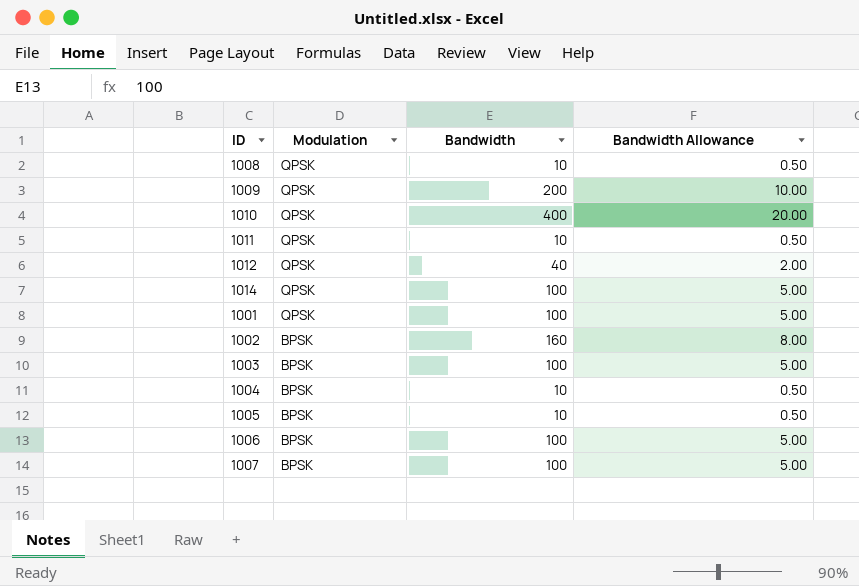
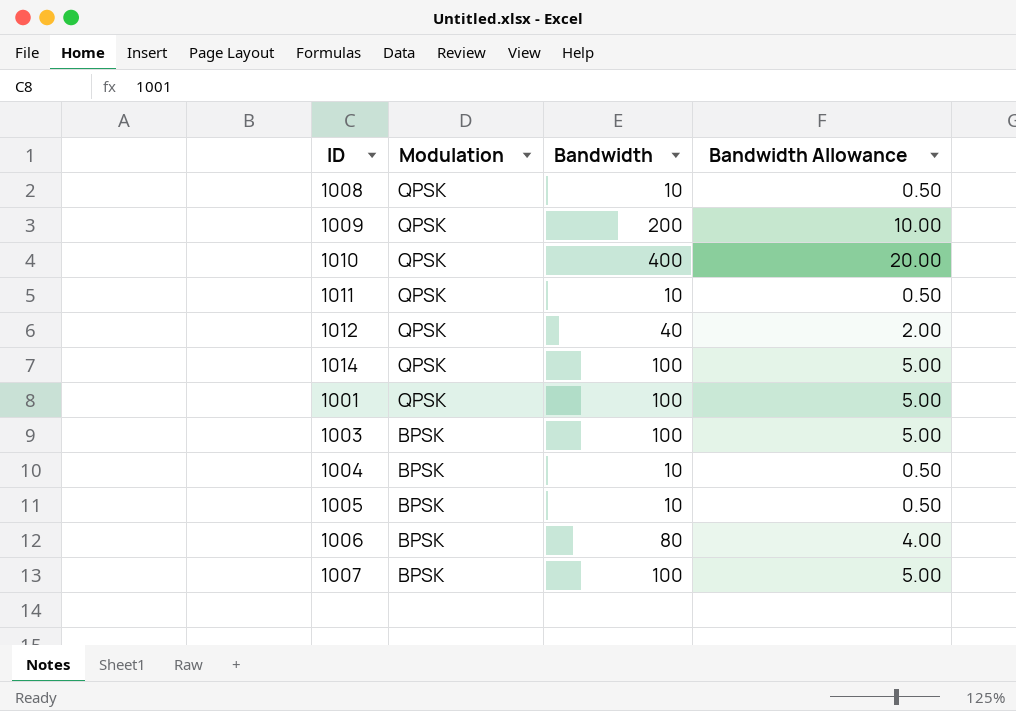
row 1002: BPSK | 160 | 8.00 -> none
1006 | Bandwidth: 100 -> 80
1006 | Bandwidth Allowance: 5.00 -> 4.00

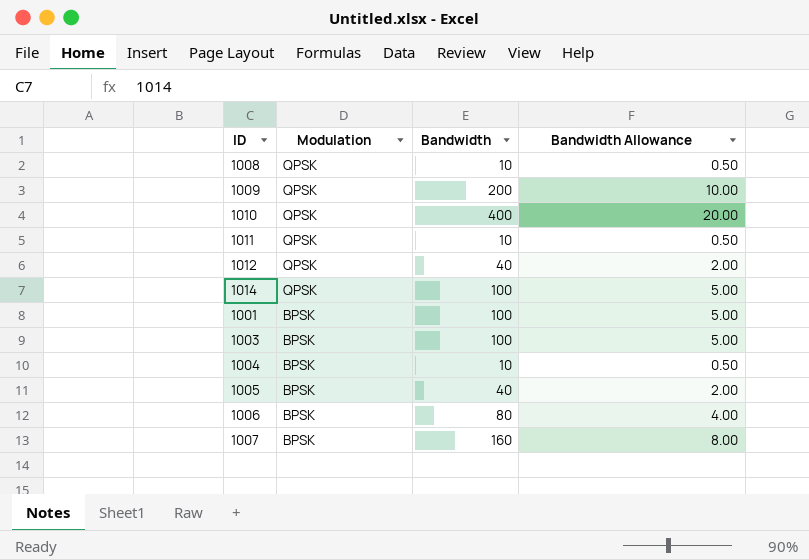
1001 | Modulation: QPSK -> BPSK
1005 | Bandwidth: 10 -> 40
1005 | Bandwidth Allowance: 0.50 -> 2.00
1007 | Bandwidth: 100 -> 160
1007 | Bandwidth Allowance: 5.00 -> 8.00

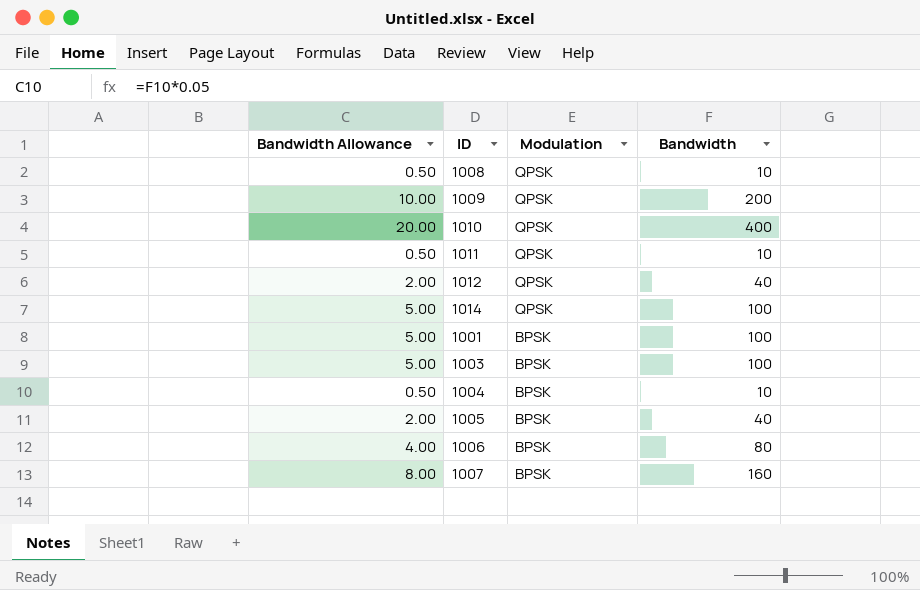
column Bandwidth Allowance | position: 4 -> 1

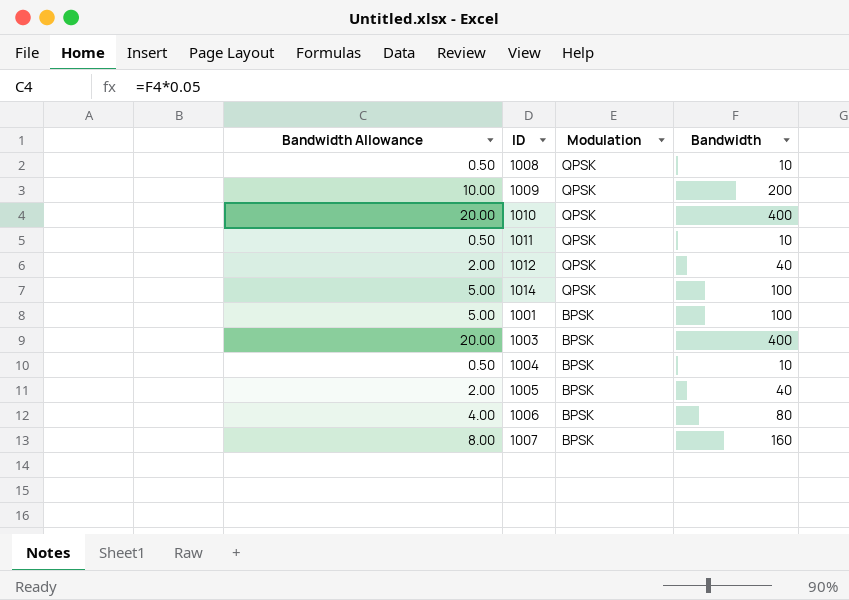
1003 | Bandwidth Allowance: 5.00 -> 20.00
1003 | Bandwidth: 100 -> 400

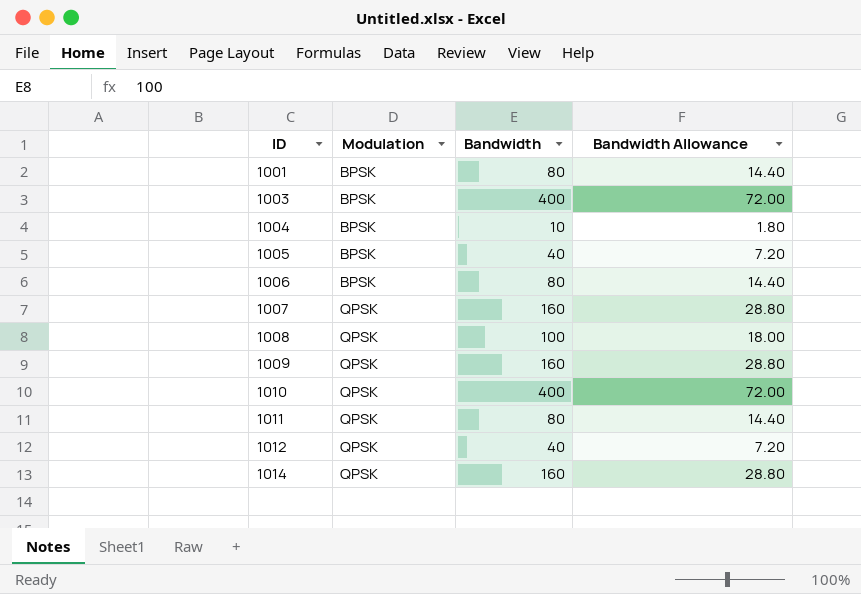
row order: Modulation descending -> ID ascending
column Bandwidth Allowance | formula: [Bandwidth] * 0.05 -> [Bandwidth] * 0.18
column Bandwidth Allowance | position: 1 -> 4
1001 | Bandwidth: 100 -> 80
1007 | Modulation: BPSK -> QPSK
1008 | Bandwidth: 10 -> 100
1009 | Bandwidth: 200 -> 160
1011 | Bandwidth: 10 -> 80
1014 | Bandwidth: 100 -> 160

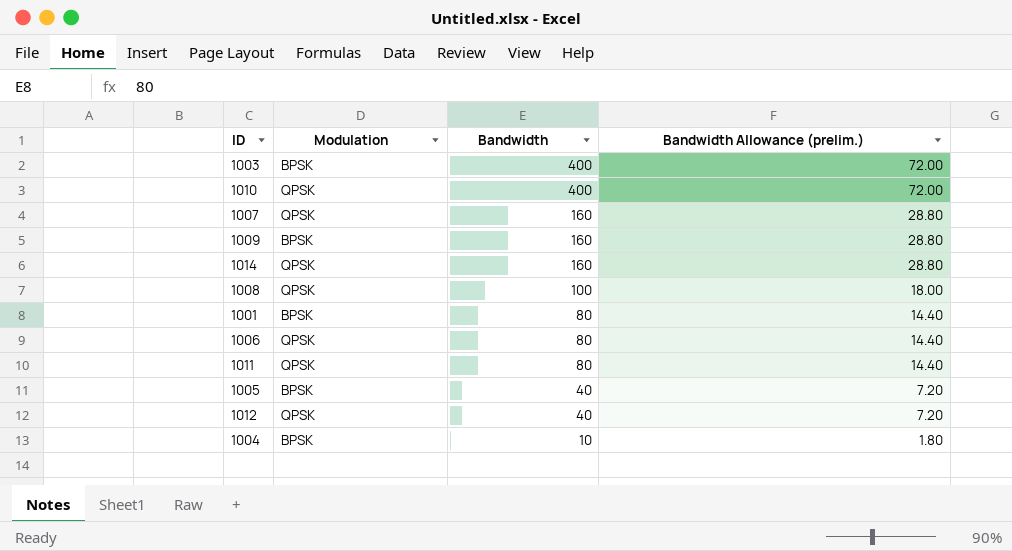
row order: ID ascending -> Bandwidth descending
column name: Bandwidth Allowance -> Bandwidth Allowance (prelim.)
1009 | Modulation: QPSK -> BPSK
1006 | Modulation: BPSK -> QPSK

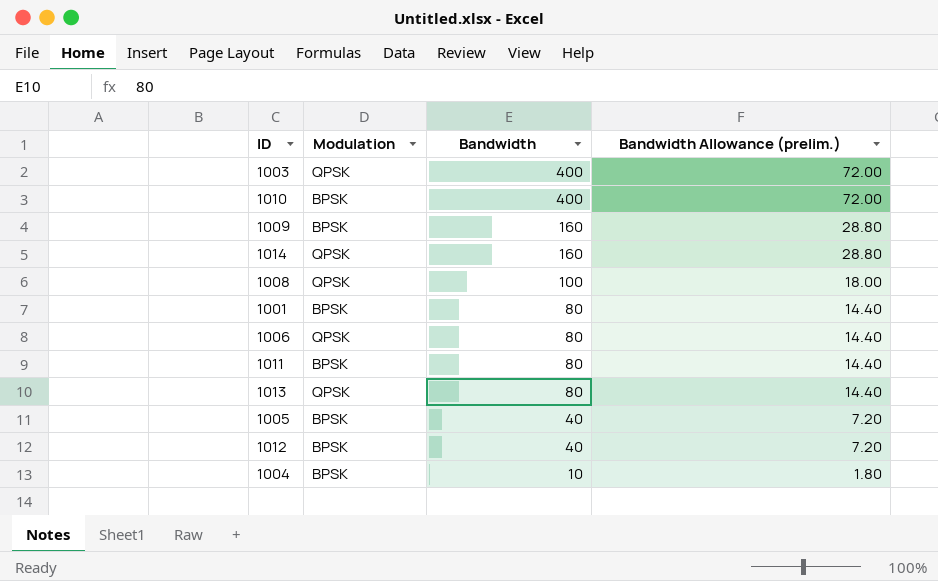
row 1007: QPSK | 160 | 28.80 -> none
1003 | Modulation: BPSK -> QPSK
1010 | Modulation: QPSK -> BPSK
1011 | Modulation: QPSK -> BPSK
row 1013: none -> QPSK | 80 | 14.40
1012 | Modulation: QPSK -> BPSK

